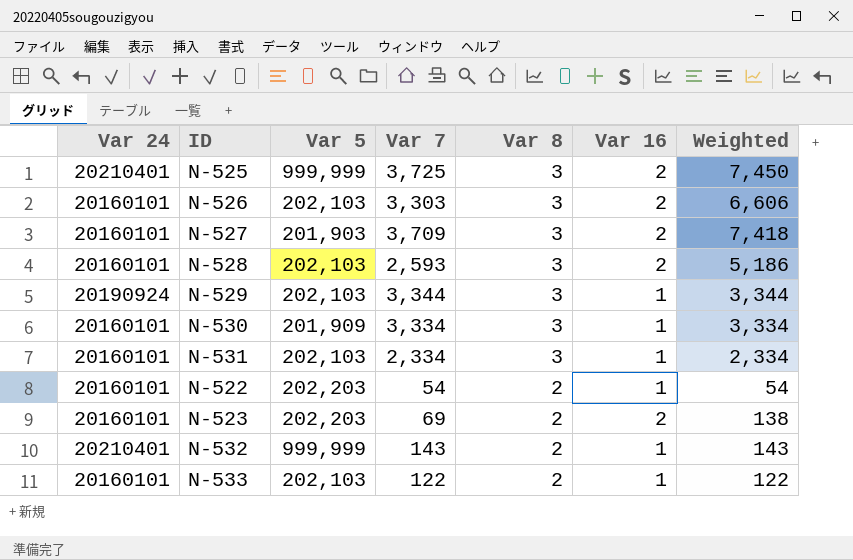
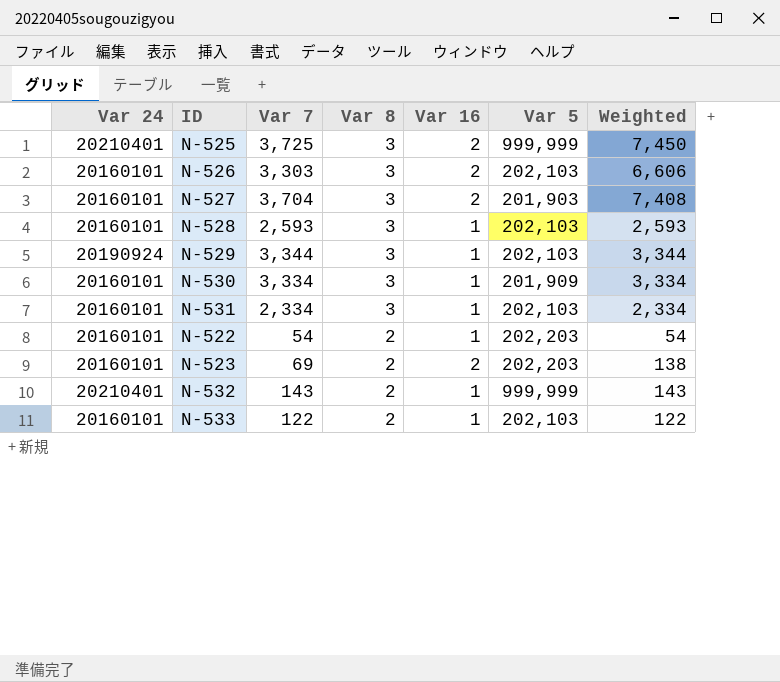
column Var 5 | position: 3 -> 6
N-527 | Var 7: 3,709 -> 3,704
N-527 | Weighted: 7,418 -> 7,408
N-528 | Var 16: 2 -> 1
N-528 | Weighted: 5,186 -> 2,593

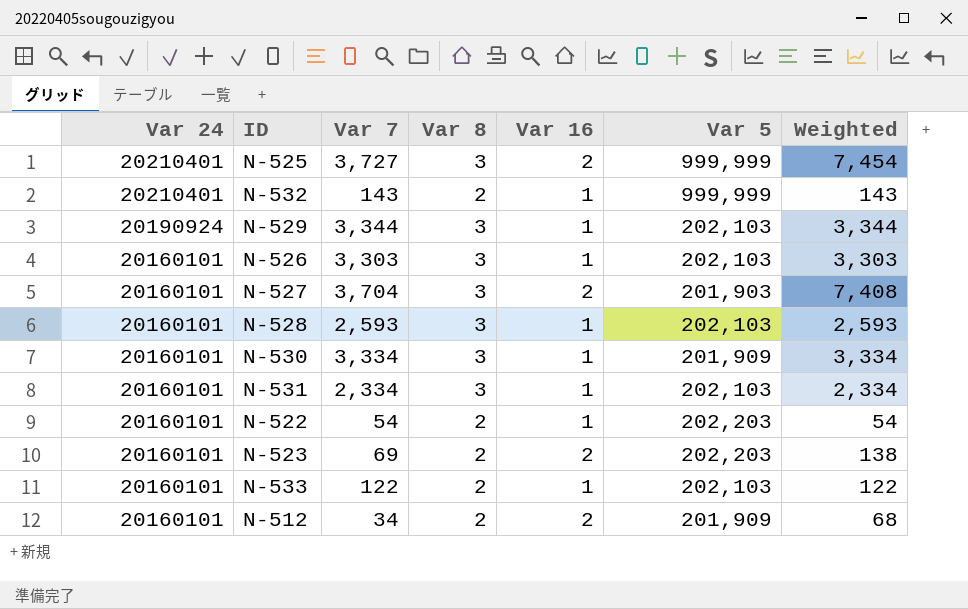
row order: Var 8 descending -> Var 24 descending
N-525 | Var 7: 3,725 -> 3,727
N-525 | Weighted: 7,450 -> 7,454
N-526 | Var 16: 2 -> 1
N-526 | Weighted: 6,606 -> 3,303
row N-512: none -> 20160101 | 34 | 2 | 2 | 201,909 | 68

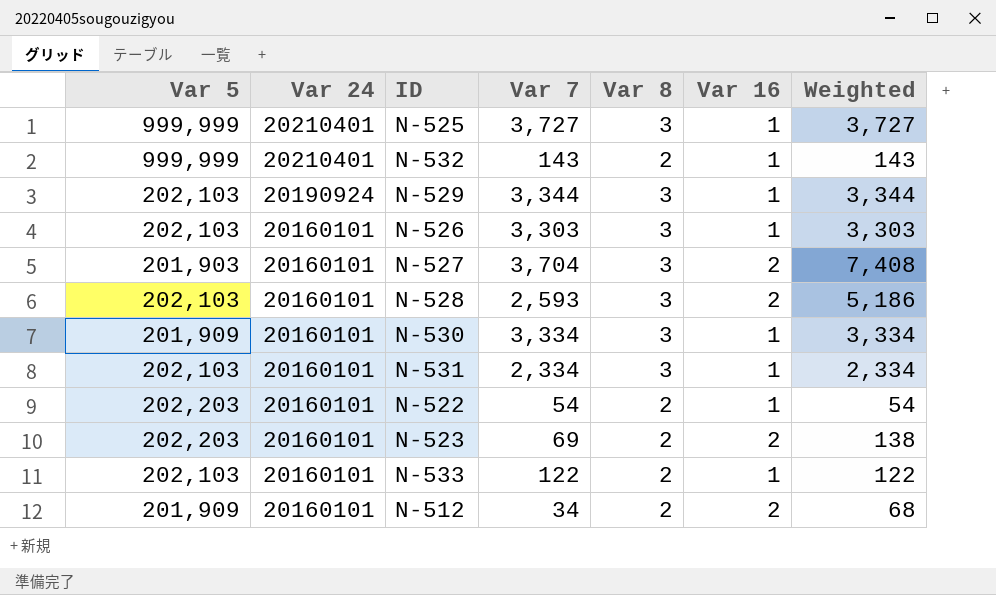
column Var 5 | position: 6 -> 1
N-525 | Var 16: 2 -> 1
N-525 | Weighted: 7,454 -> 3,727
N-528 | Var 16: 1 -> 2
N-528 | Weighted: 2,593 -> 5,186

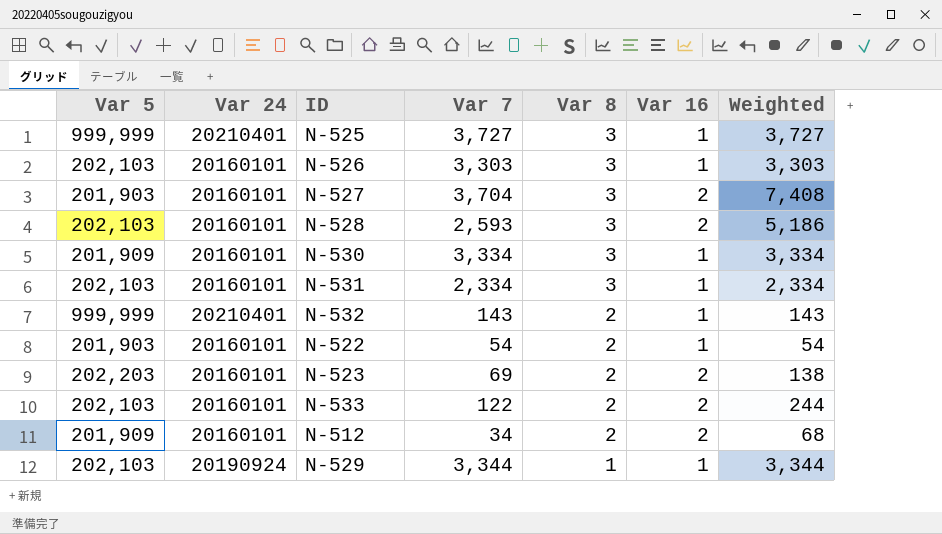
row order: Var 24 descending -> Var 8 descending
N-522 | Var 5: 202,203 -> 201,903
N-533 | Var 16: 1 -> 2
N-533 | Weighted: 122 -> 244
N-529 | Var 8: 3 -> 1

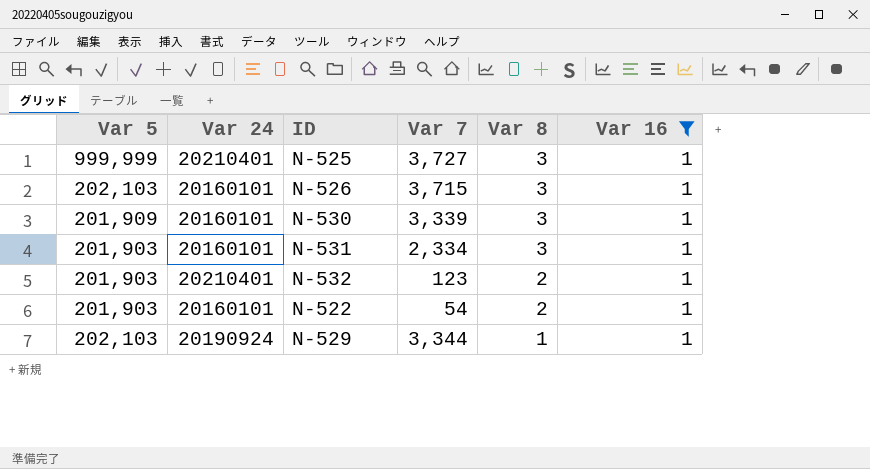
filter: none -> Var 16 = 1
column Weighted | formula: [Var 7] * [Var 16] -> none
N-526 | Var 7: 3,303 -> 3,715
N-530 | Var 7: 3,334 -> 3,339
N-531 | Var 5: 202,103 -> 201,903
N-532 | Var 5: 999,999 -> 201,903
N-532 | Var 7: 143 -> 123

